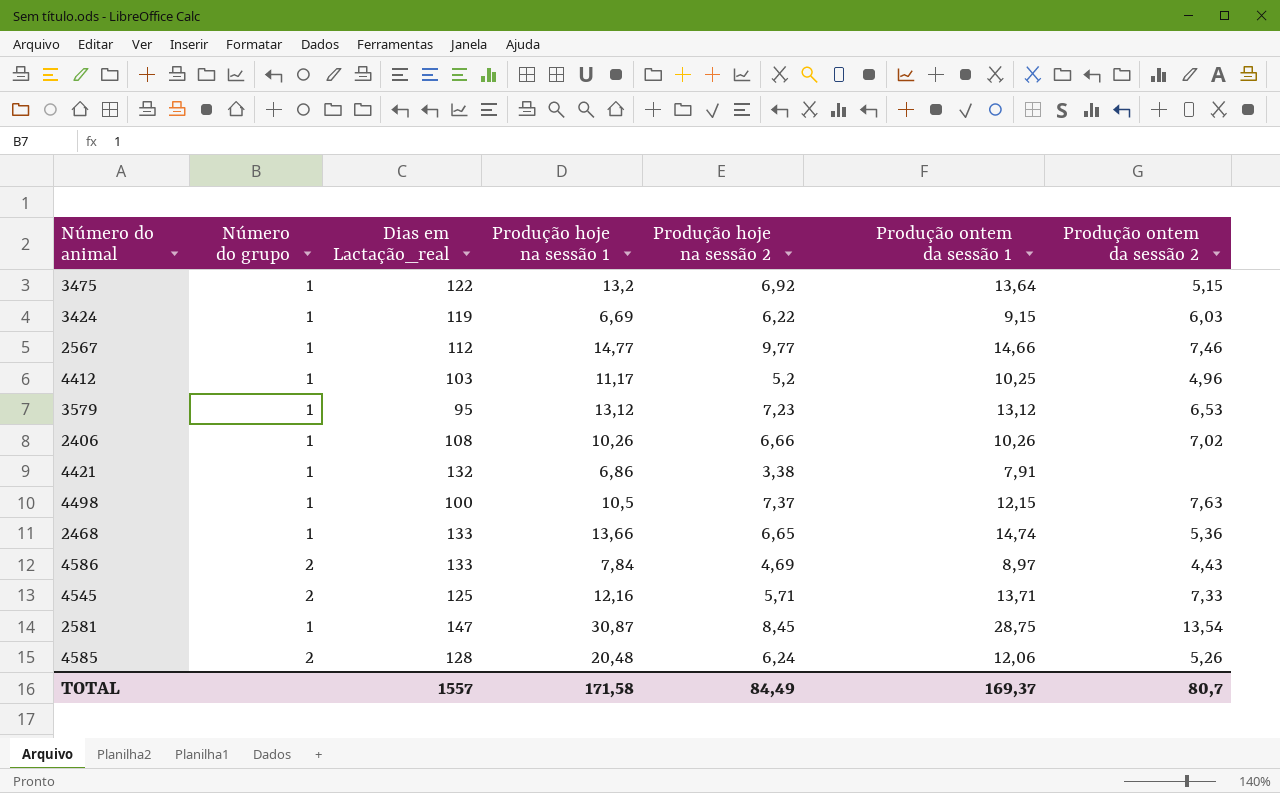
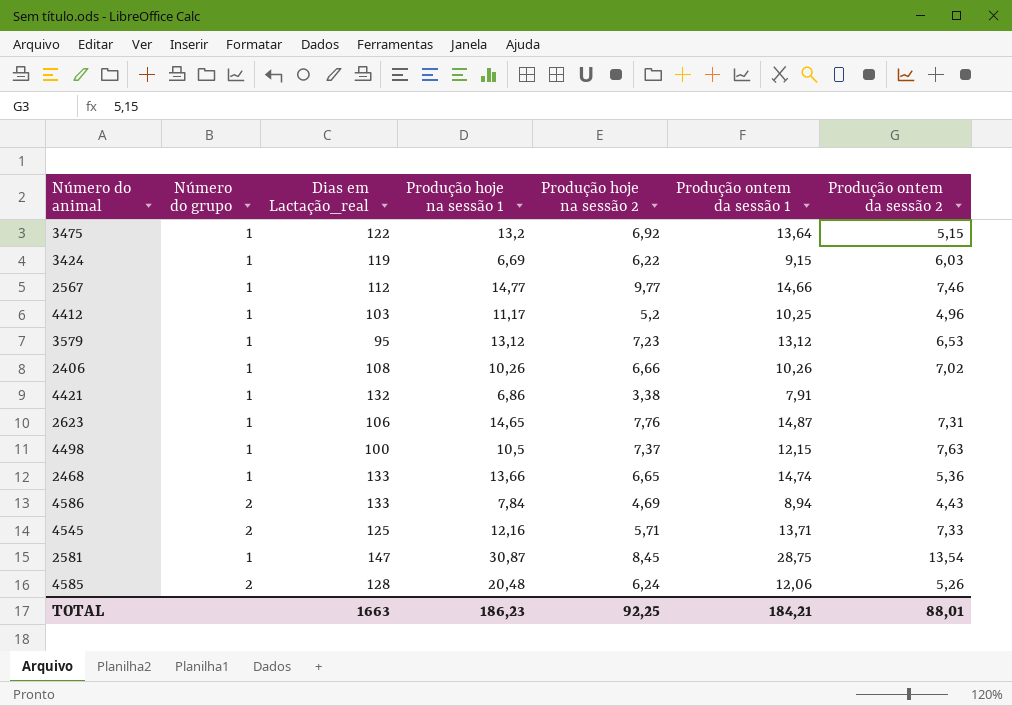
row 2623: none -> 1 | 106 | 14,65 | 7,76 | 14,87 | 7,31
4586 | Produção ontem da sessão 1: 8,97 -> 8,94
TOTAL | Dias em Lactação_real: 1557 -> 1663
TOTAL | Produção hoje na sessão 1: 171,58 -> 186,23
TOTAL | Produção hoje na sessão 2: 84,49 -> 92,25
TOTAL | Produção ontem da sessão 1: 169,37 -> 184,21
TOTAL | Produção ontem da sessão 2: 80,7 -> 88,01

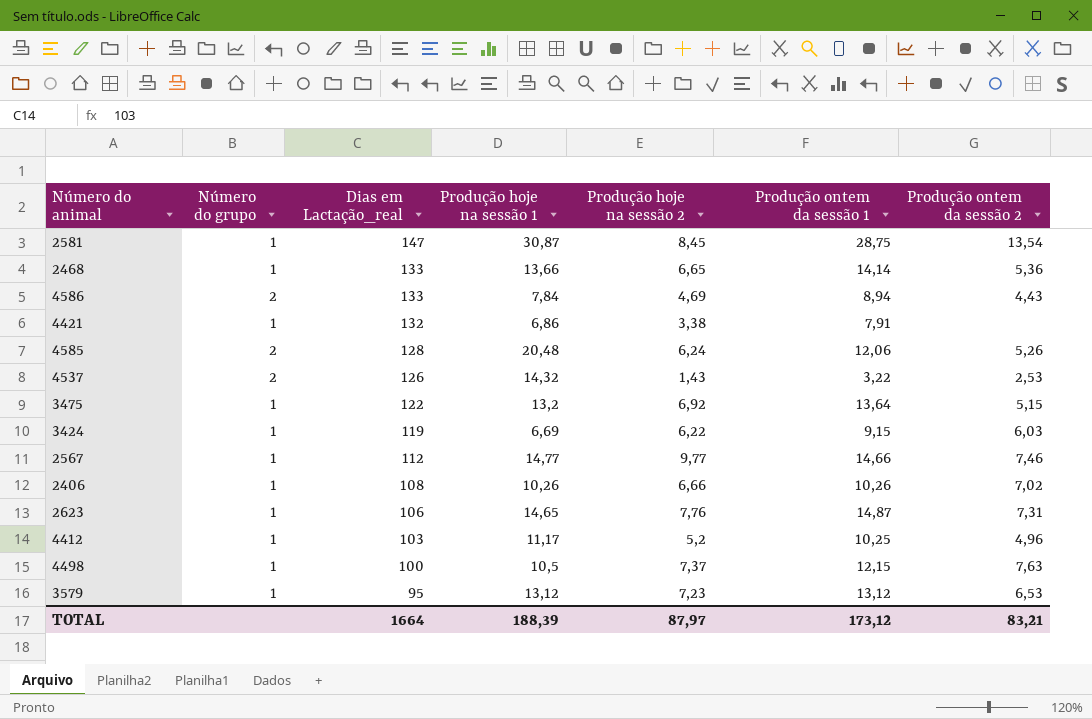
row order: none -> Dias em Lactação_real descending
row 4545: 2 | 125 | 12,16 | 5,71 | 13,71 | 7,33 -> none
2468 | Produção ontem da sessão 1: 14,74 -> 14,14
row 4537: none -> 2 | 126 | 14,32 | 1,43 | 3,22 | 2,53
TOTAL | Dias em Lactação_real: 1663 -> 1664
TOTAL | Produção hoje na sessão 1: 186,23 -> 188,39
TOTAL | Produção hoje na sessão 2: 92,25 -> 87,97
TOTAL | Produção ontem da sessão 1: 184,21 -> 173,12
TOTAL | Produção ontem da sessão 2: 88,01 -> 83,21

